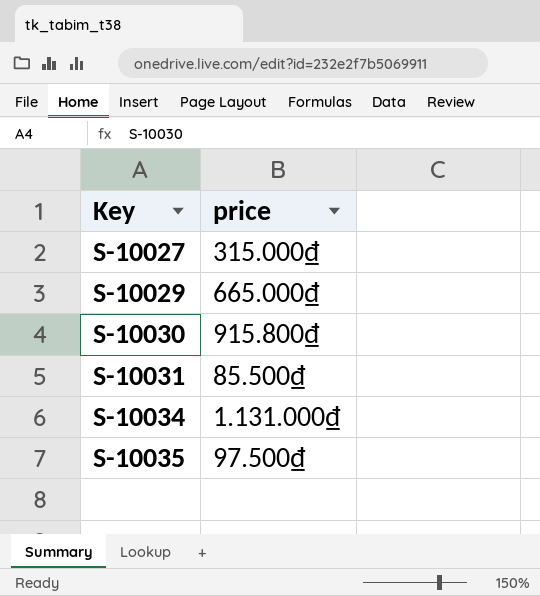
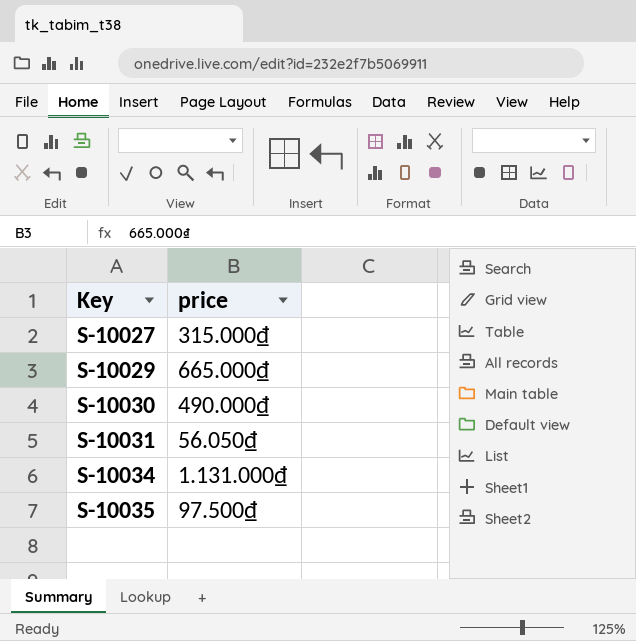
S-10030 | price: 915.800₫ -> 490.000₫
S-10031 | price: 85.500₫ -> 56.050₫

